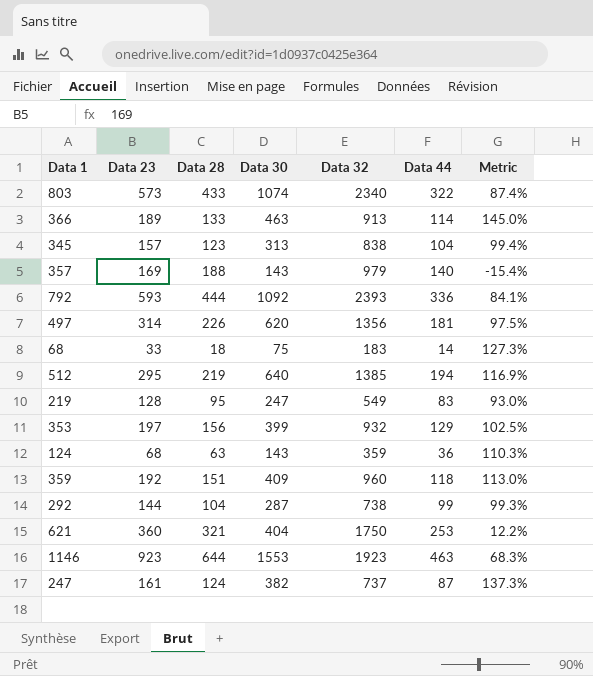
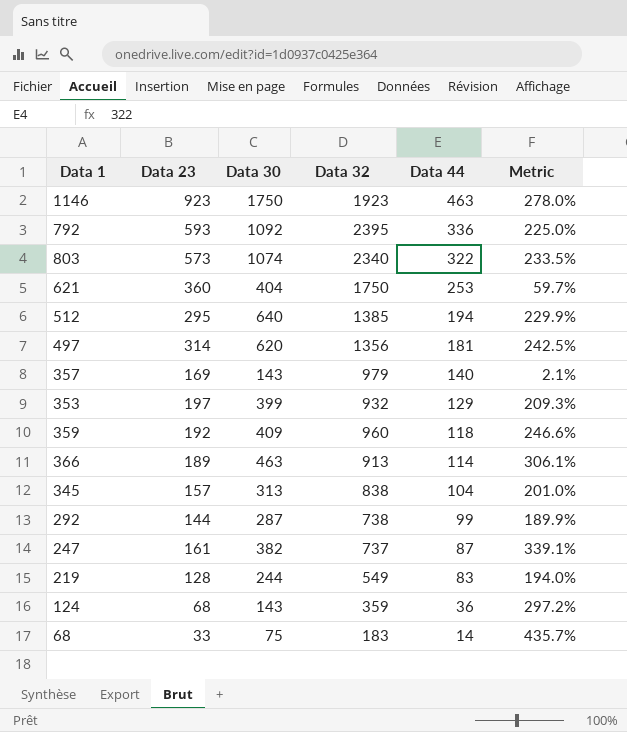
row order: none -> Data 44 descending
column Data 28 | position: 3 -> none
column Metric | formula: ([Data 30] - [Data 23]) / [Data 23] -> ([Data 30] - [Data 44]) / [Data 44]
1146 | Data 30: 1553 -> 1750
792 | Data 32: 2393 -> 2395
219 | Data 30: 247 -> 244

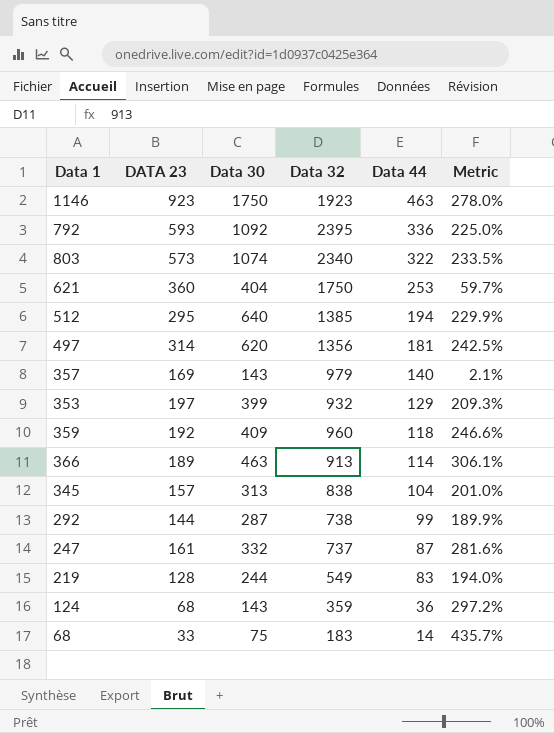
column name: Data 23 -> DATA 23
247 | Data 30: 382 -> 332
247 | Metric: 339.1% -> 281.6%

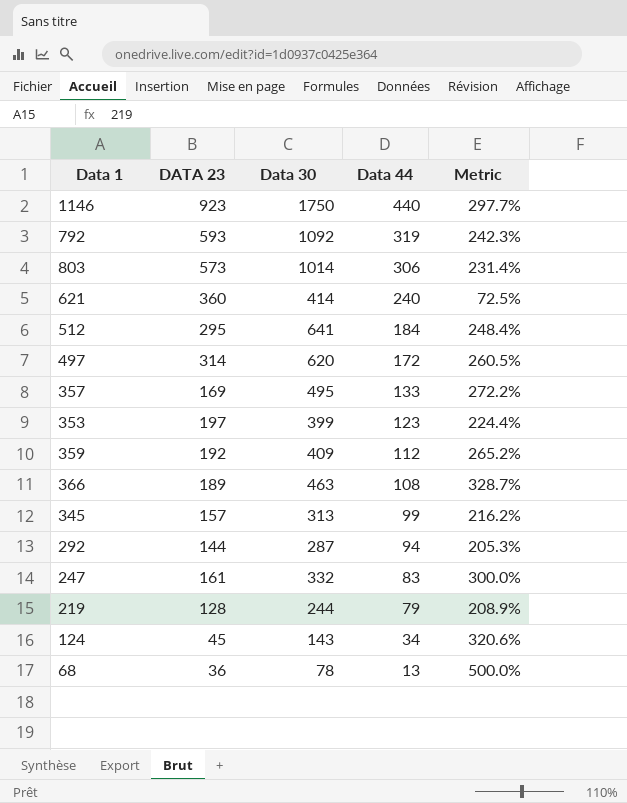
column Data 32 | position: 4 -> none
1146 | Data 44: 463 -> 440
1146 | Metric: 278.0% -> 297.7%
792 | Data 44: 336 -> 319
792 | Metric: 225.0% -> 242.3%
803 | Data 30: 1074 -> 1014
803 | Data 44: 322 -> 306
803 | Metric: 233.5% -> 231.4%
621 | Data 30: 404 -> 414
621 | Data 44: 253 -> 240
621 | Metric: 59.7% -> 72.5%
512 | Data 30: 640 -> 641
512 | Data 44: 194 -> 184
512 | Metric: 229.9% -> 248.4%
497 | Data 44: 181 -> 172
497 | Metric: 242.5% -> 260.5%
357 | Data 30: 143 -> 495
357 | Data 44: 140 -> 133
357 | Metric: 2.1% -> 272.2%
353 | Data 44: 129 -> 123
353 | Metric: 209.3% -> 224.4%
359 | Data 44: 118 -> 112
359 | Metric: 246.6% -> 265.2%
366 | Data 44: 114 -> 108
366 | Metric: 306.1% -> 328.7%
345 | Data 44: 104 -> 99
345 | Metric: 201.0% -> 216.2%
292 | Data 44: 99 -> 94
292 | Metric: 189.9% -> 205.3%
247 | Data 44: 87 -> 83
247 | Metric: 281.6% -> 300.0%
219 | Data 44: 83 -> 79
219 | Metric: 194.0% -> 208.9%
124 | DATA 23: 68 -> 45
124 | Data 44: 36 -> 34
124 | Metric: 297.2% -> 320.6%
68 | DATA 23: 33 -> 36
68 | Data 30: 75 -> 78
68 | Data 44: 14 -> 13
68 | Metric: 435.7% -> 500.0%

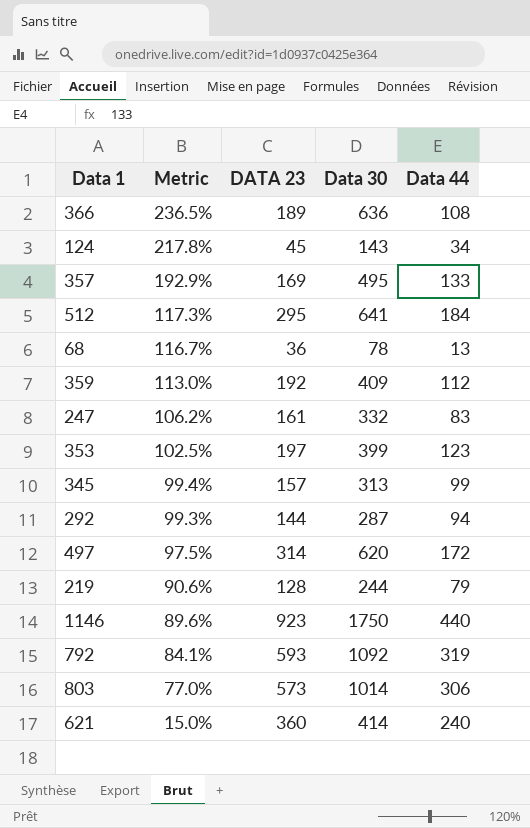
row order: Data 44 descending -> Metric descending
column Metric | formula: ([Data 30] - [Data 44]) / [Data 44] -> ([Data 30] - [DATA 23]) / [DATA 23]
column Metric | position: 5 -> 2
366 | Data 30: 463 -> 636

